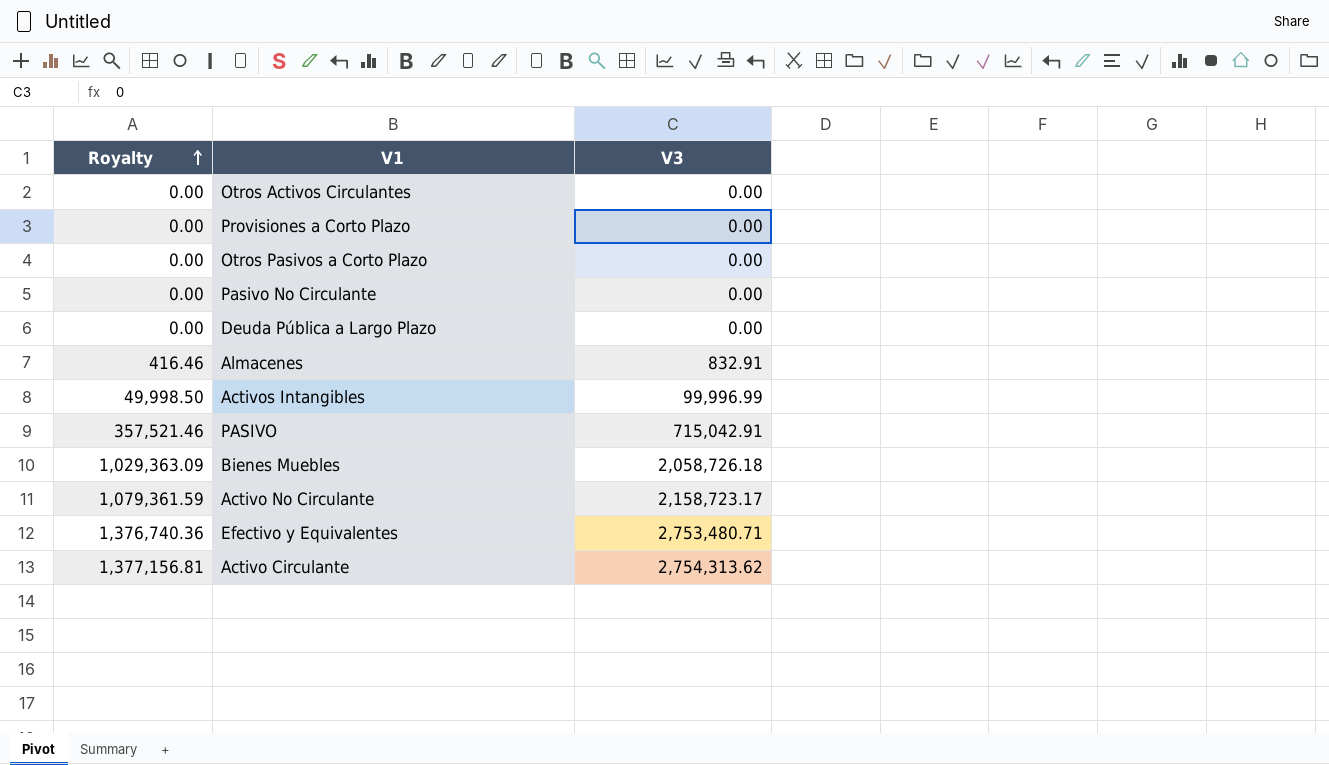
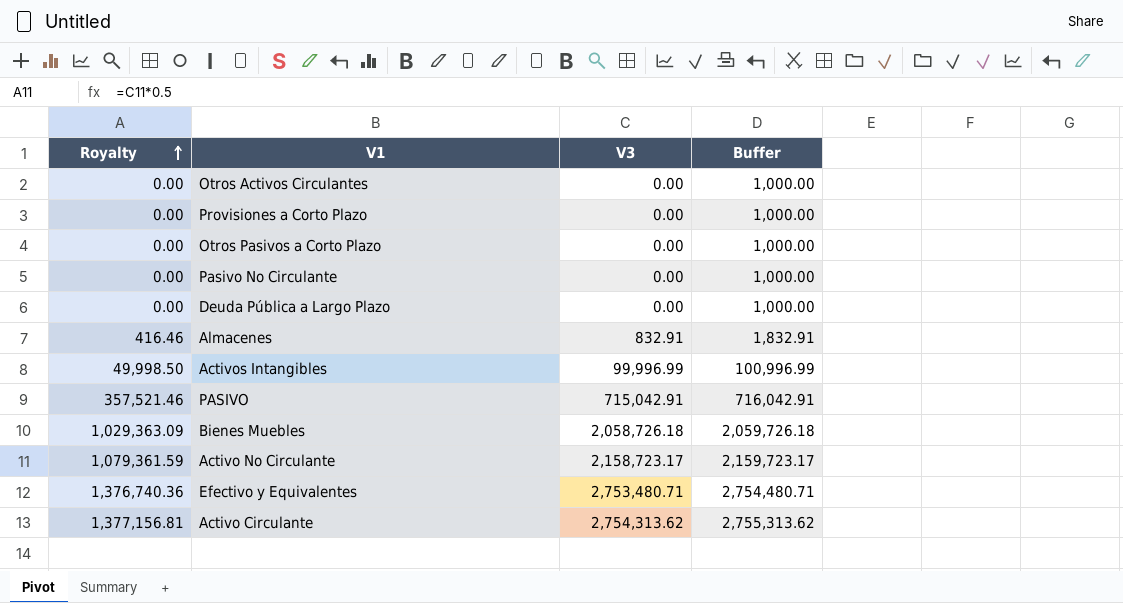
column Buffer | formula: none -> [V3] + 1000

